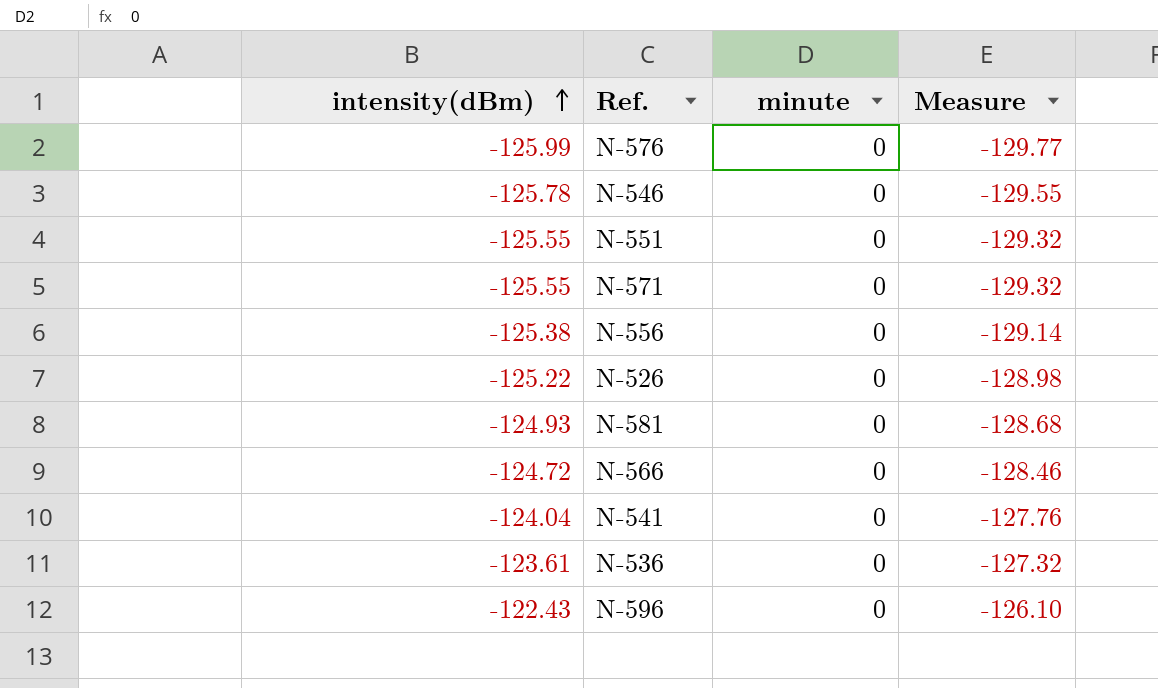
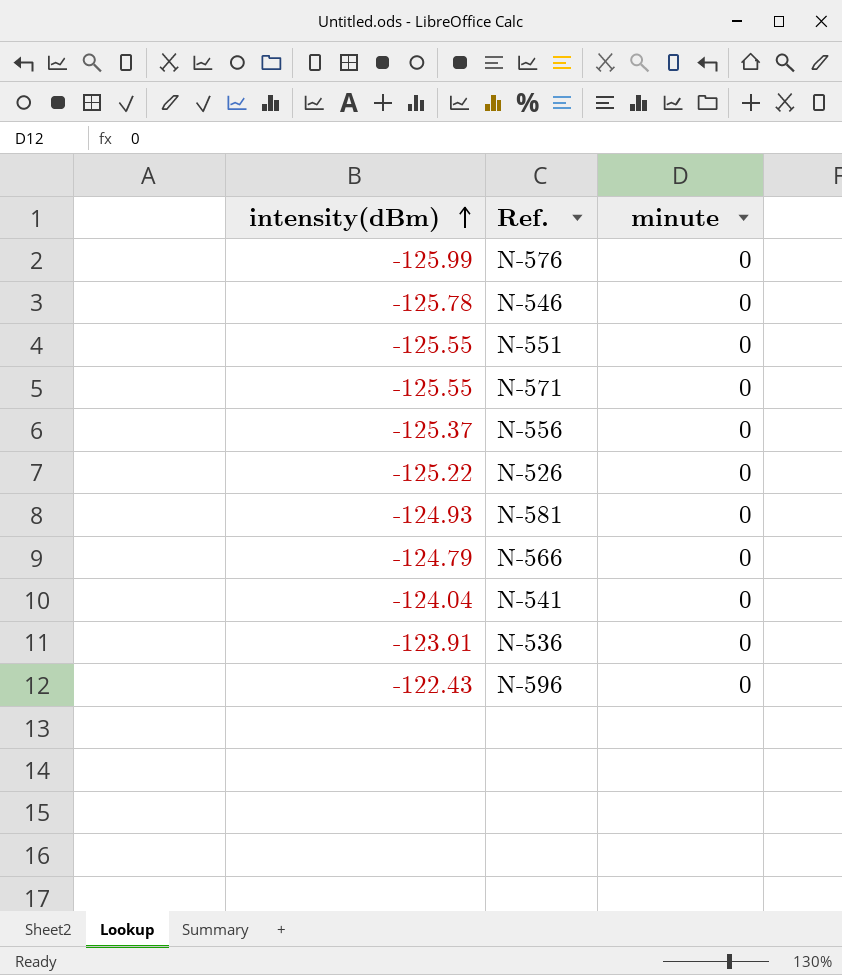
column Measure | formula: [intensity(dBm)] * 1.03 -> none
N-556 | intensity(dBm): -125.38 -> -125.37
N-566 | intensity(dBm): -124.72 -> -124.79
N-536 | intensity(dBm): -123.61 -> -123.91

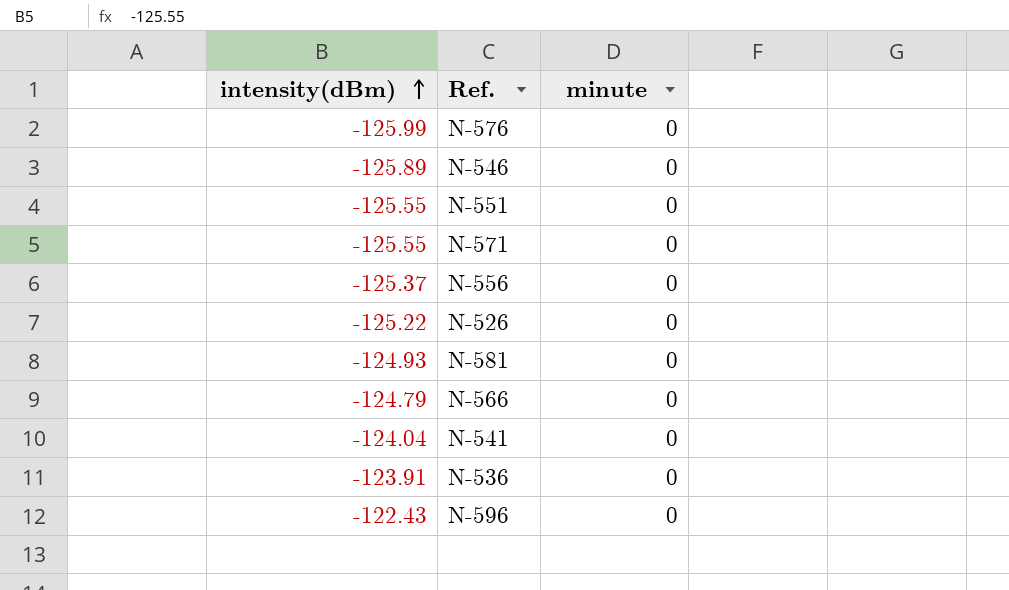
N-546 | intensity(dBm): -125.78 -> -125.89

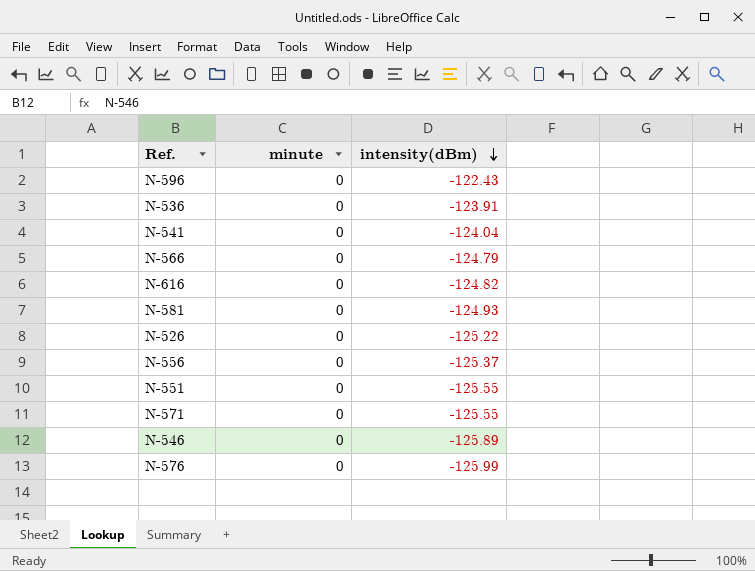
row order: intensity(dBm) ascending -> intensity(dBm) descending
column intensity(dBm) | position: 1 -> 3
row N-616: none -> 0 | -124.82

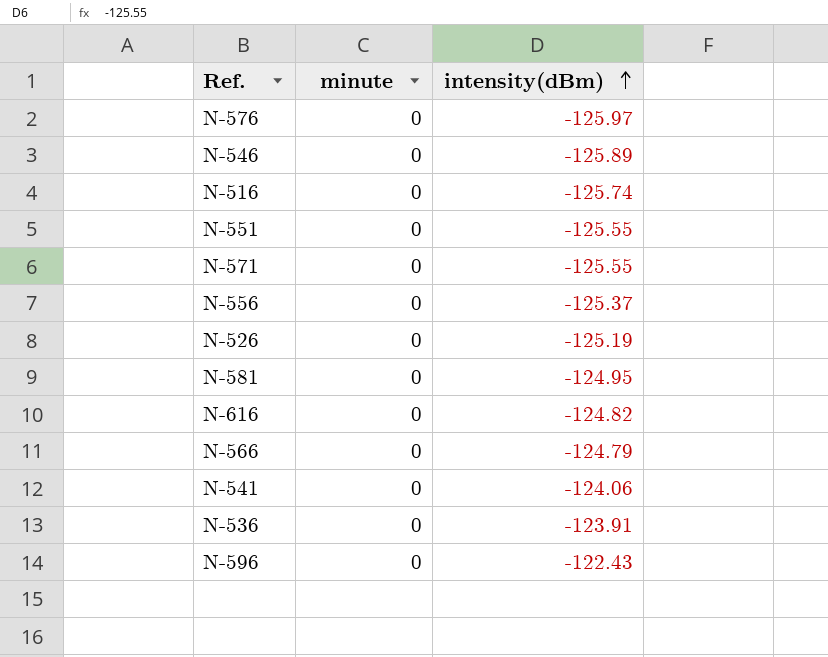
row order: intensity(dBm) descending -> intensity(dBm) ascending
N-576 | intensity(dBm): -125.99 -> -125.97
row N-516: none -> 0 | -125.74
N-526 | intensity(dBm): -125.22 -> -125.19
N-581 | intensity(dBm): -124.93 -> -124.95
N-541 | intensity(dBm): -124.04 -> -124.06

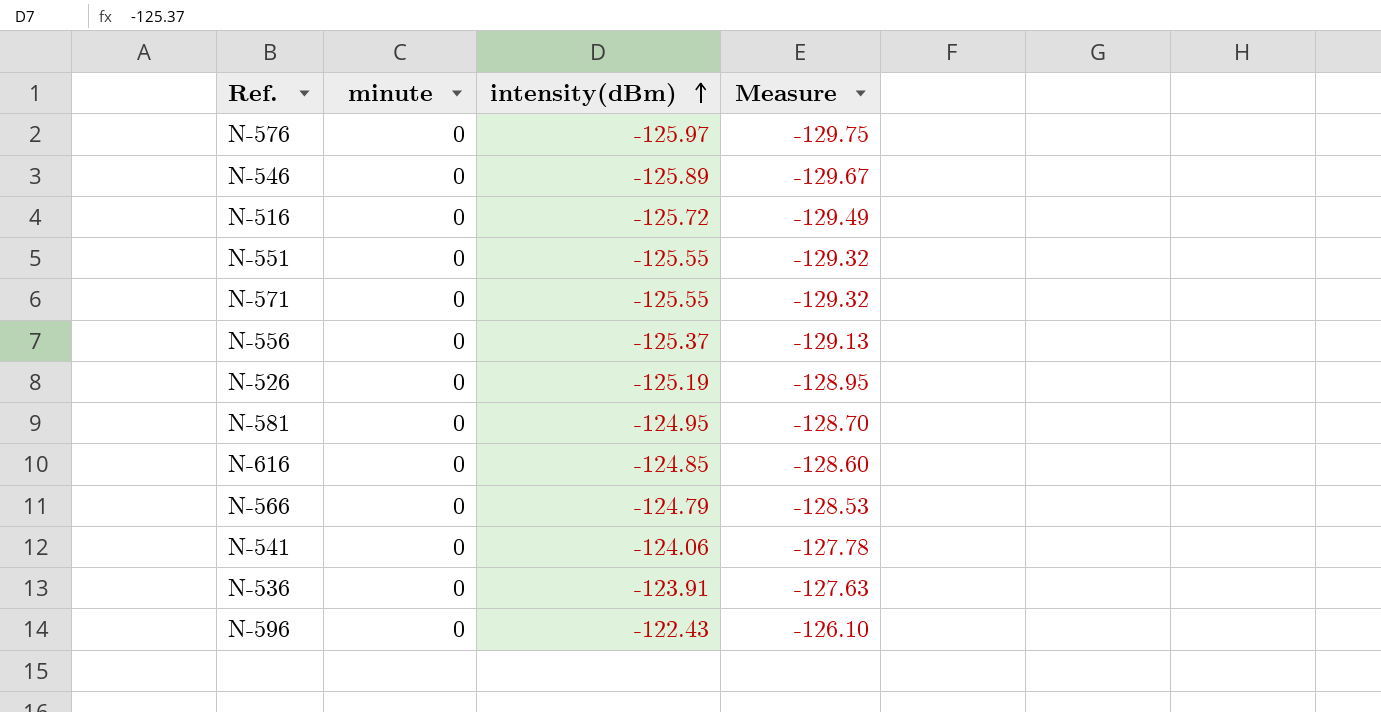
column Measure | formula: none -> [intensity(dBm)] * 1.03
N-516 | intensity(dBm): -125.74 -> -125.72
N-616 | intensity(dBm): -124.82 -> -124.85

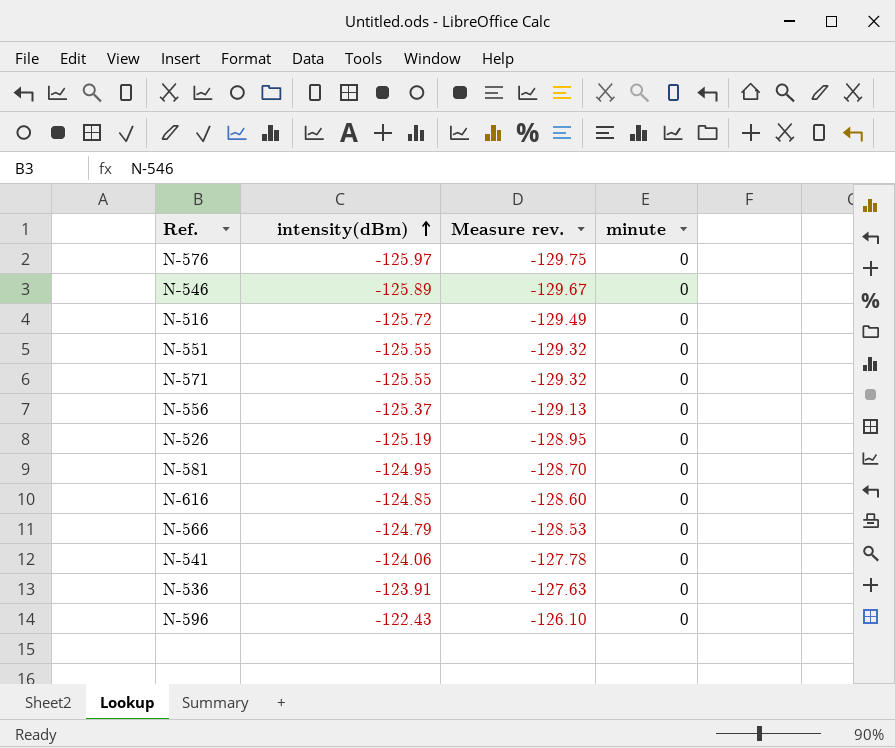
column name: Measure -> Measure rev.
column minute | position: 2 -> 4

